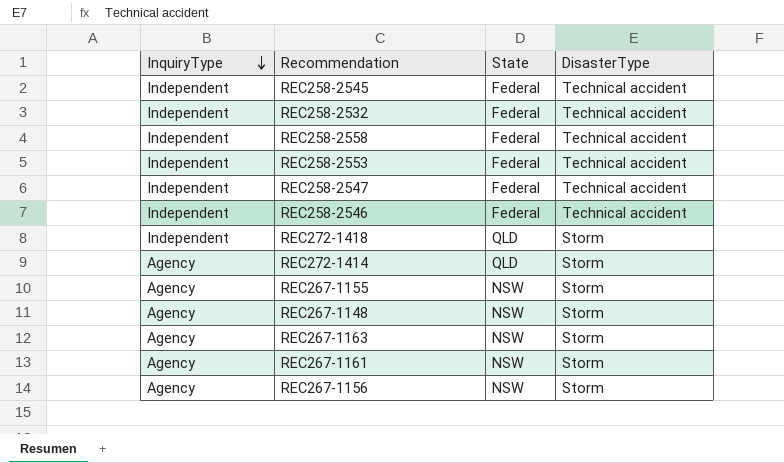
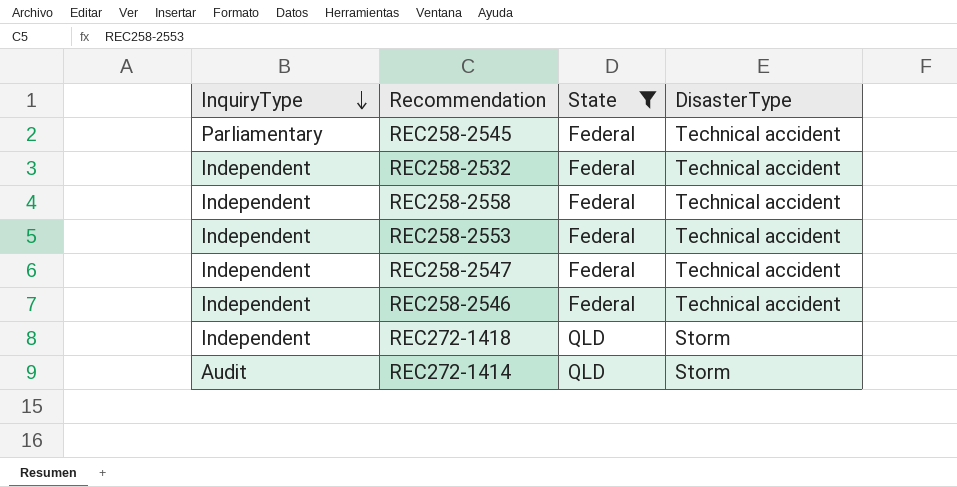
filter: none -> State != NSW
REC258-2545 | InquiryType: Independent -> Parliamentary
REC272-1414 | InquiryType: Agency -> Audit

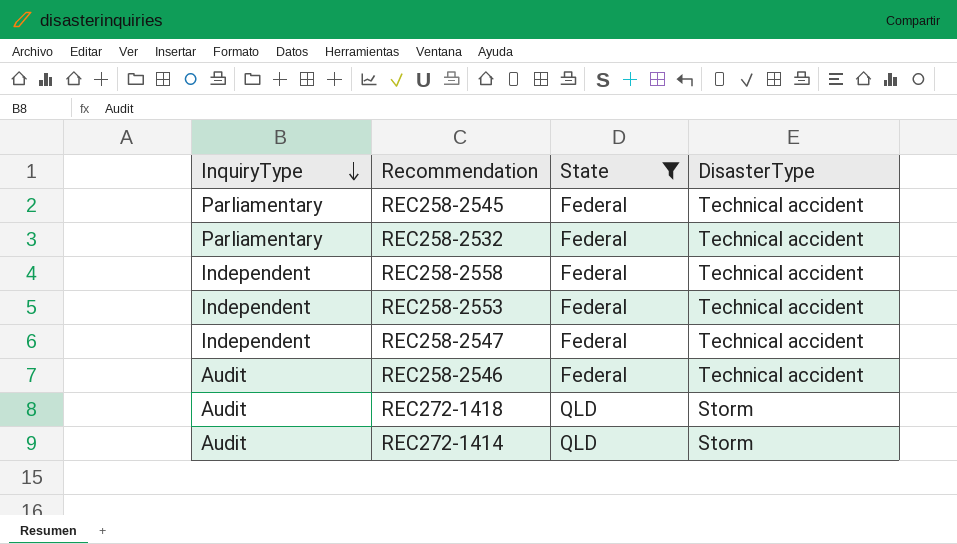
REC258-2532 | InquiryType: Independent -> Parliamentary
REC258-2546 | InquiryType: Independent -> Audit
REC272-1418 | InquiryType: Independent -> Audit

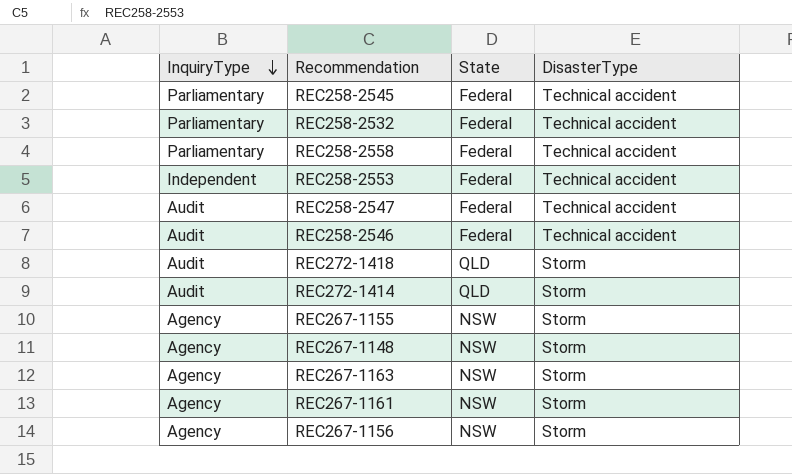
filter: State != NSW -> none
REC258-2558 | InquiryType: Independent -> Parliamentary
REC258-2547 | InquiryType: Independent -> Audit

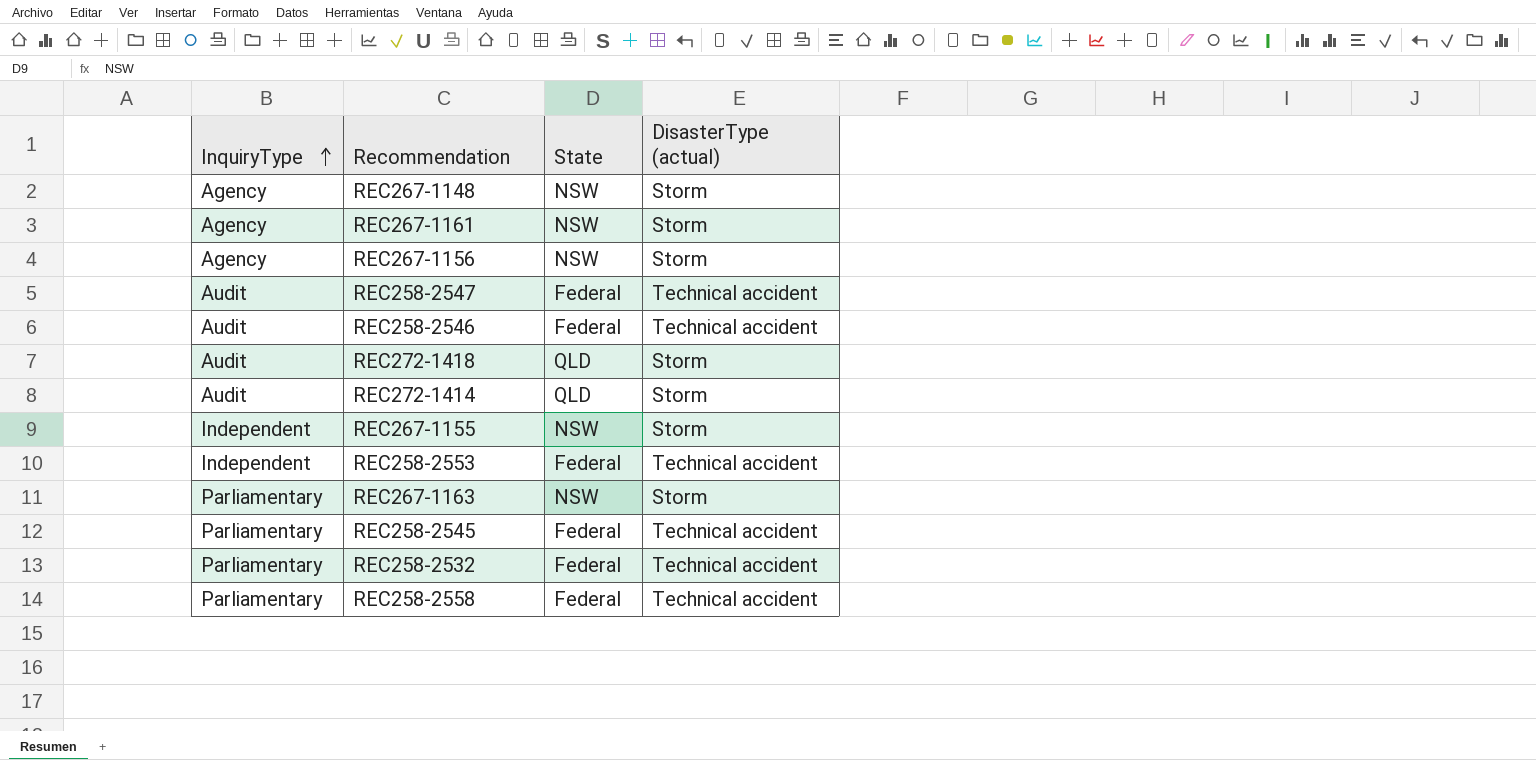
row order: InquiryType descending -> InquiryType ascending
column name: DisasterType -> DisasterType (actual)
REC267-1155 | InquiryType: Agency -> Independent
REC267-1163 | InquiryType: Agency -> Parliamentary

